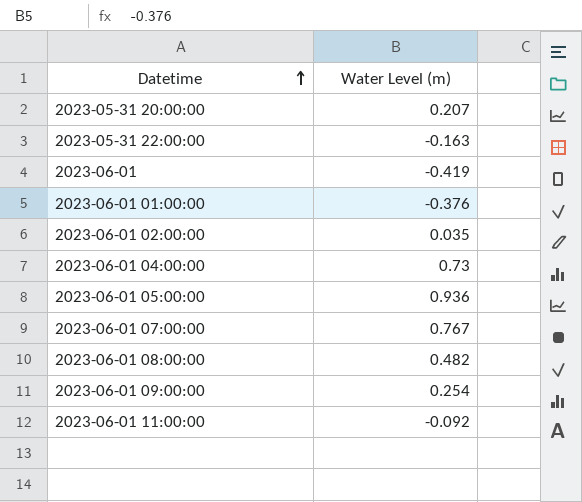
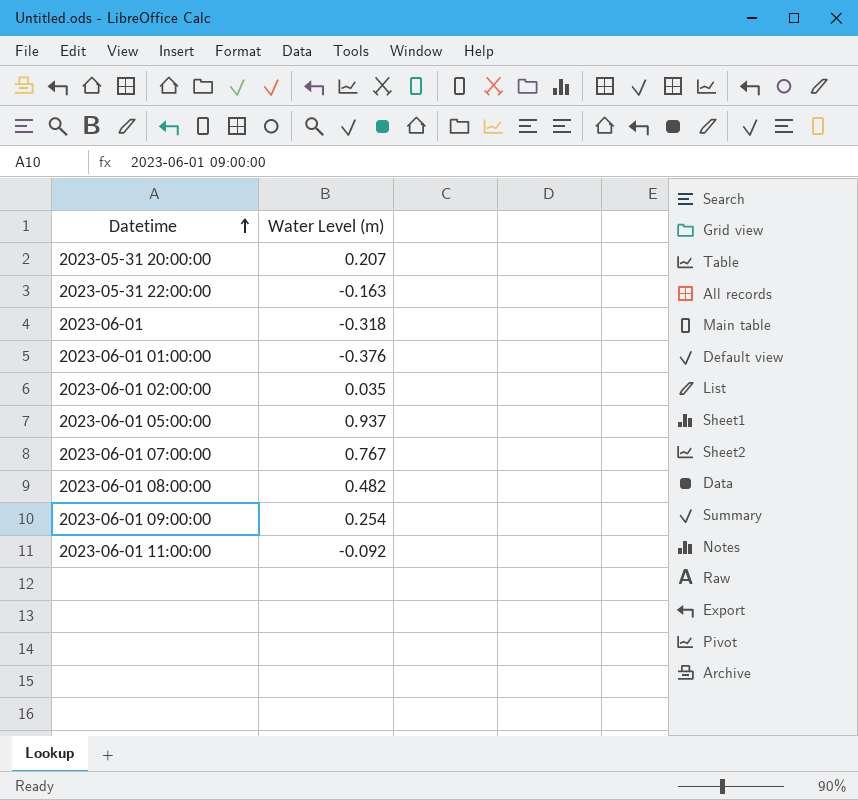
row 2023-06-01 04:00:00: 0.73 -> none
2023-06-01 | Water Level (m): -0.419 -> -0.318
2023-06-01 05:00:00 | Water Level (m): 0.936 -> 0.937

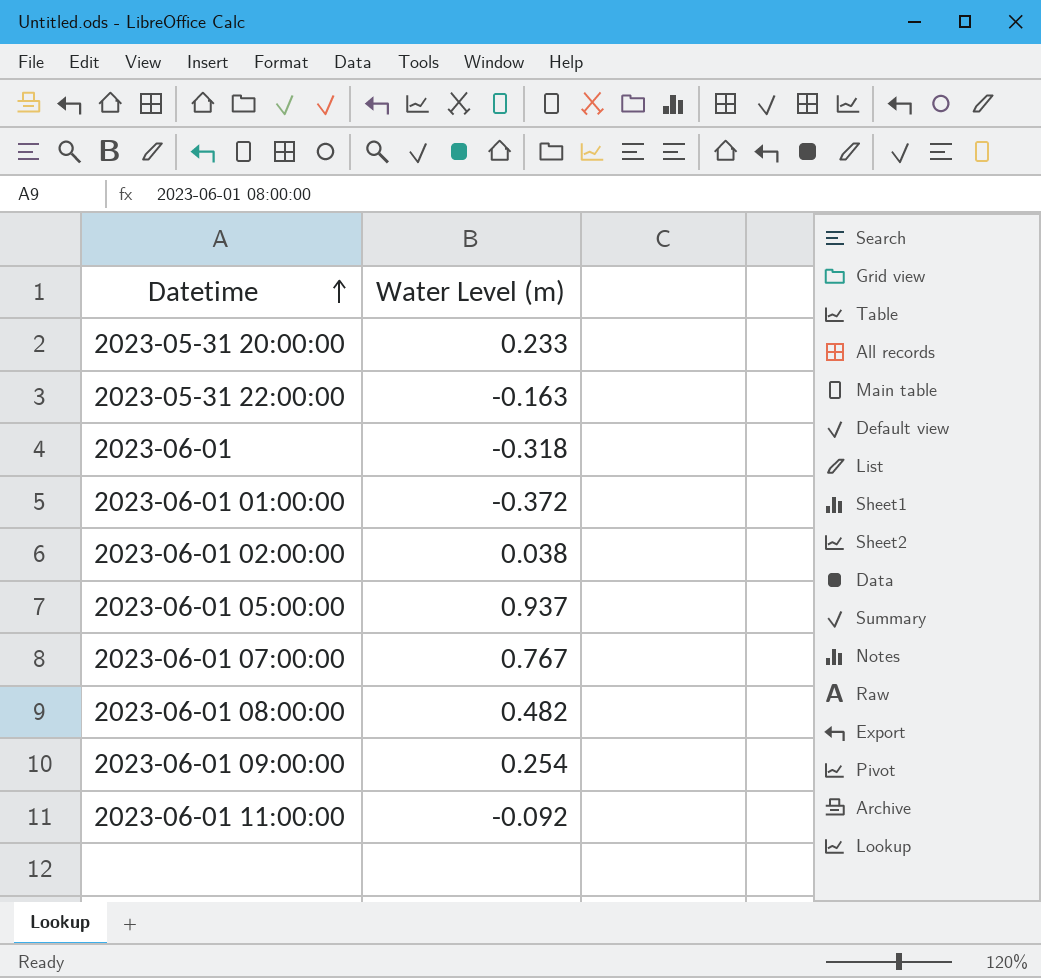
2023-05-31 20:00:00 | Water Level (m): 0.207 -> 0.233
2023-06-01 01:00:00 | Water Level (m): -0.376 -> -0.372
2023-06-01 02:00:00 | Water Level (m): 0.035 -> 0.038

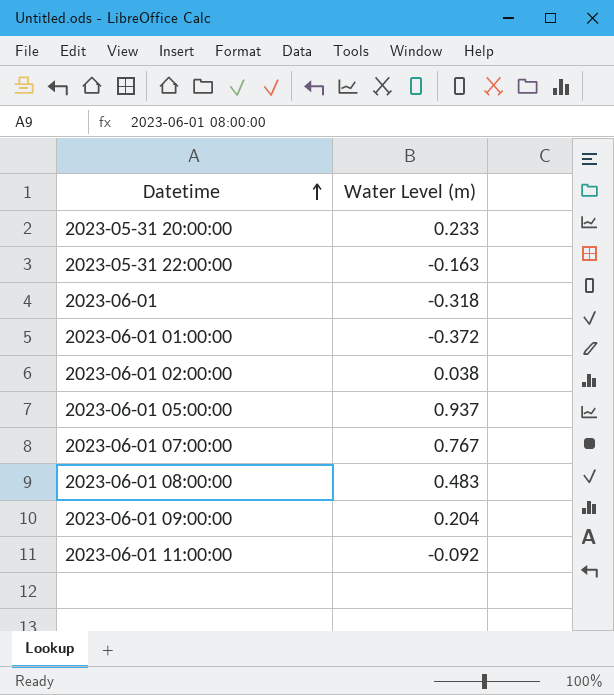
2023-06-01 08:00:00 | Water Level (m): 0.482 -> 0.483
2023-06-01 09:00:00 | Water Level (m): 0.254 -> 0.204

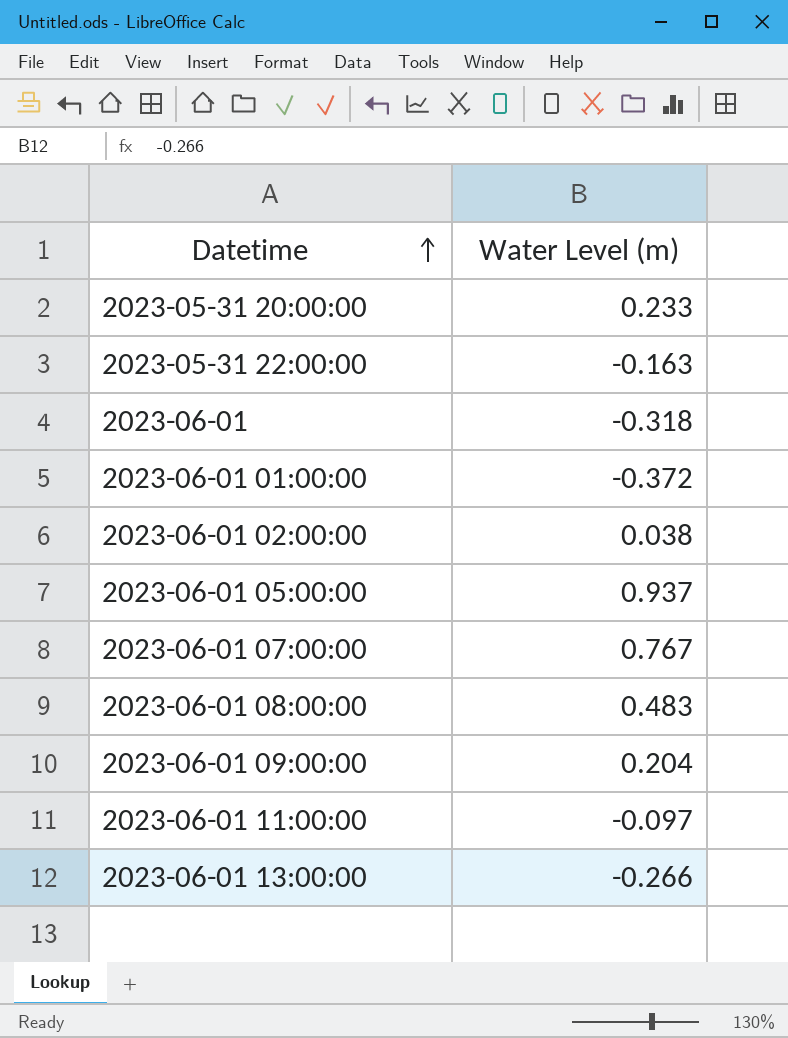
2023-06-01 11:00:00 | Water Level (m): -0.092 -> -0.097
row 2023-06-01 13:00:00: none -> -0.266

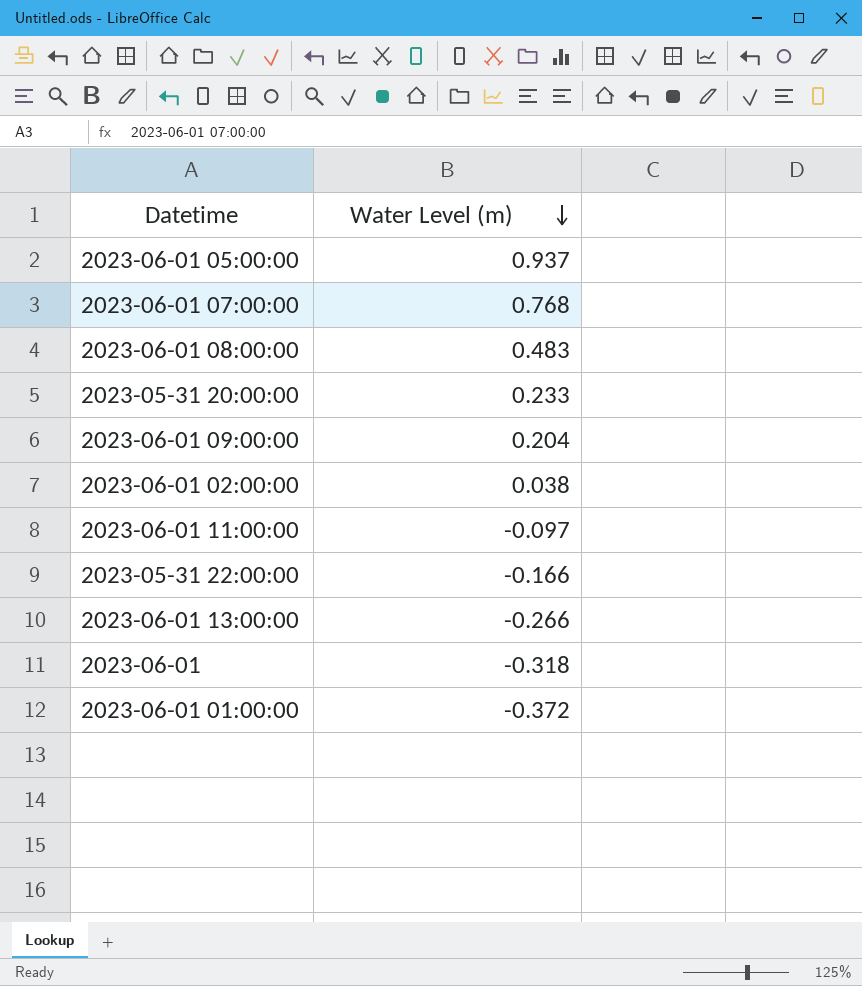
row order: Datetime ascending -> Water Level (m) descending
2023-06-01 07:00:00 | Water Level (m): 0.767 -> 0.768
2023-05-31 22:00:00 | Water Level (m): -0.163 -> -0.166

